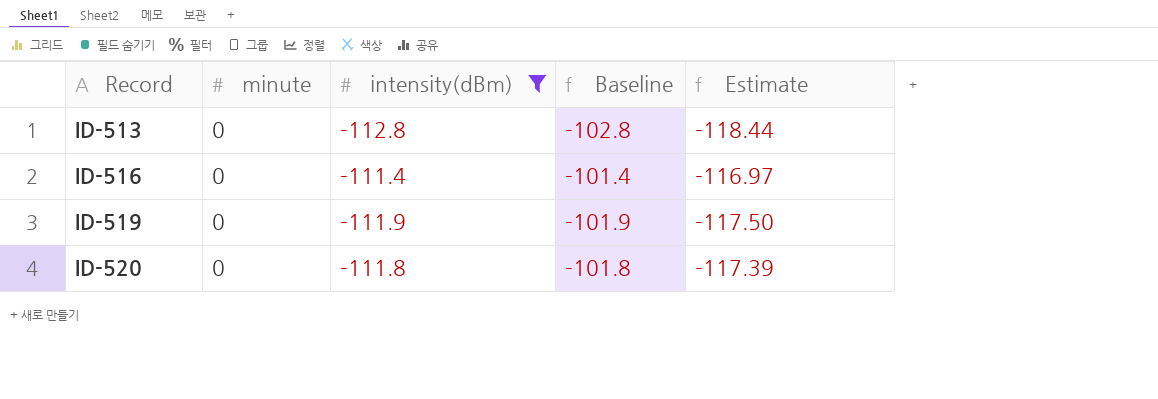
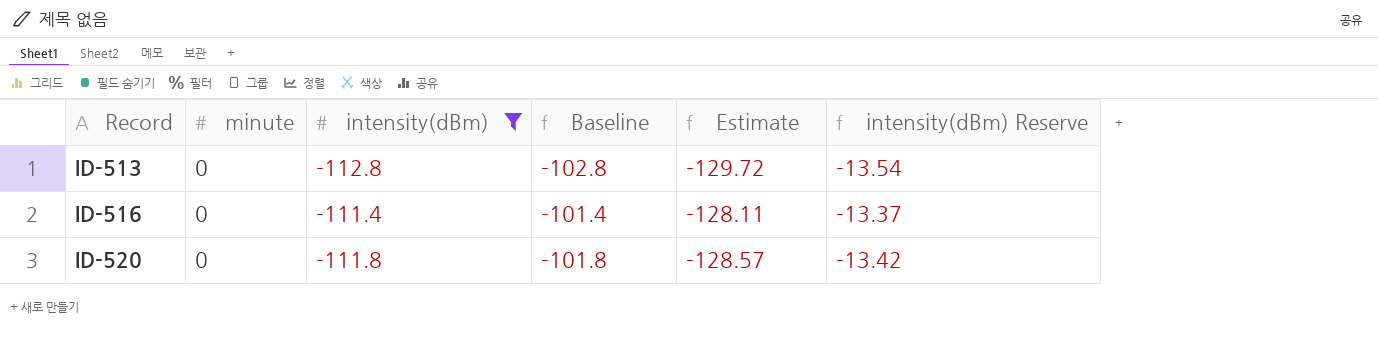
column Estimate | formula: [intensity(dBm)] * 1.05 -> [intensity(dBm)] * 1.15
column intensity(dBm) Reserve | formula: none -> [intensity(dBm)] * 0.12
row ID-519: 0 | -111.9 | -101.9 | -117.50 -> none

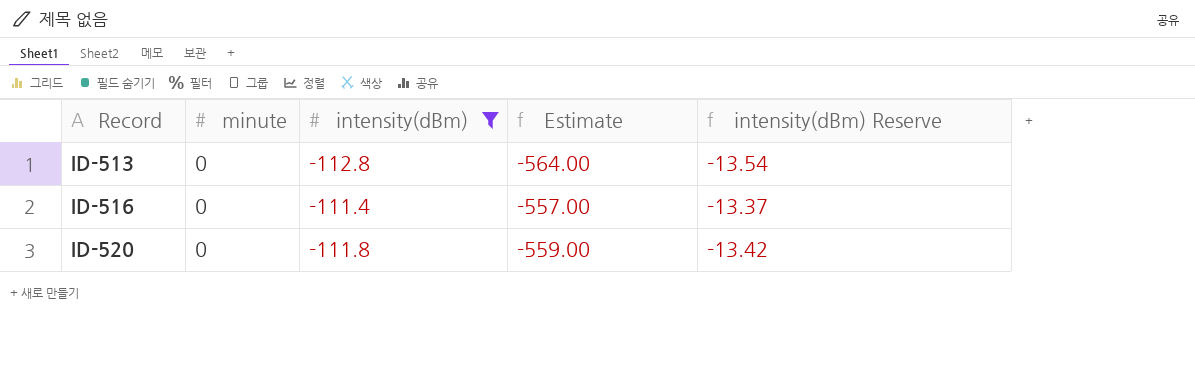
column Baseline | formula: [intensity(dBm)] + 10 -> none
column Estimate | formula: [intensity(dBm)] * 1.15 -> [intensity(dBm)] * 5

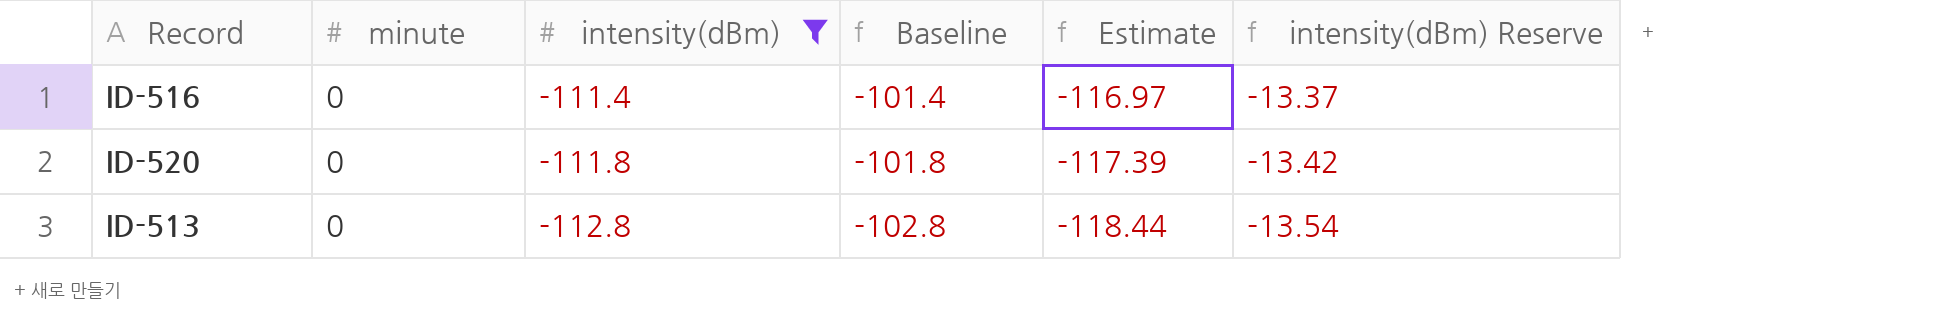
row order: Record ascending -> intensity(dBm) descending
column Baseline | formula: none -> [intensity(dBm)] + 10
column Estimate | formula: [intensity(dBm)] * 5 -> [intensity(dBm)] * 1.05

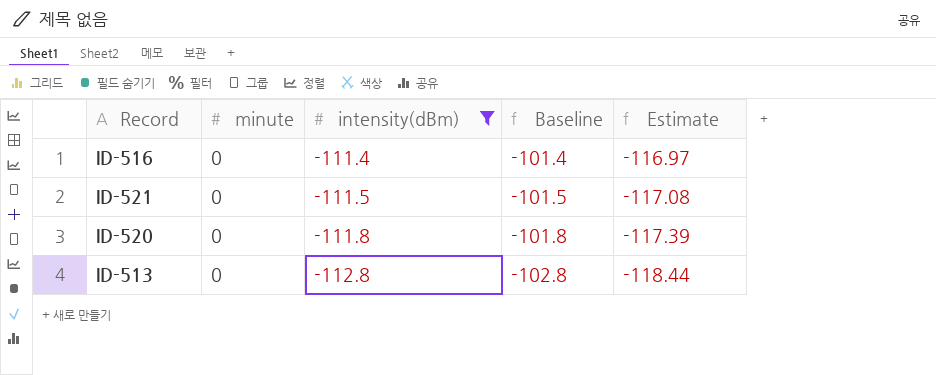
column intensity(dBm) Reserve | formula: [intensity(dBm)] * 0.12 -> none
row ID-521: none -> 0 | -111.5 | -101.5 | -117.08

